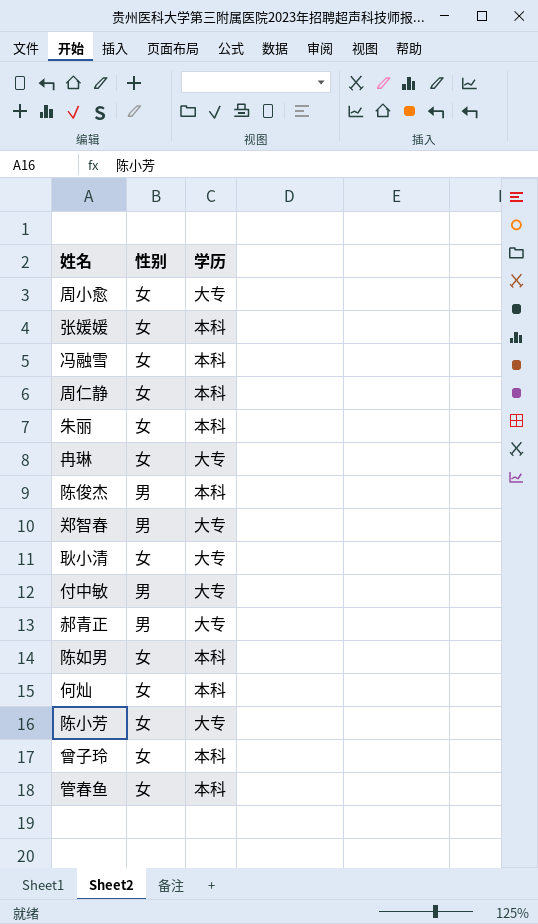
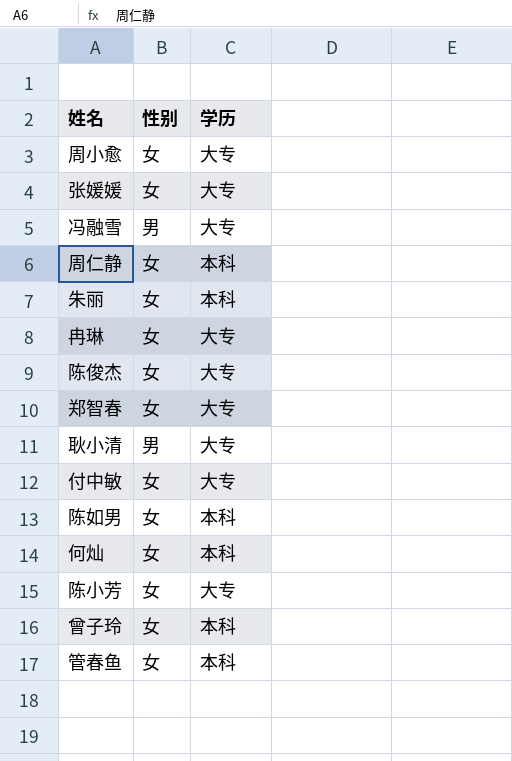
row 郝青正: 男 | 大专 -> none
张媛媛 | 学历: 本科 -> 大专
冯融雪 | 性别: 女 -> 男
冯融雪 | 学历: 本科 -> 大专
陈俊杰 | 性别: 男 -> 女
陈俊杰 | 学历: 本科 -> 大专
郑智春 | 性别: 男 -> 女
耿小清 | 性别: 女 -> 男
付中敏 | 性别: 男 -> 女

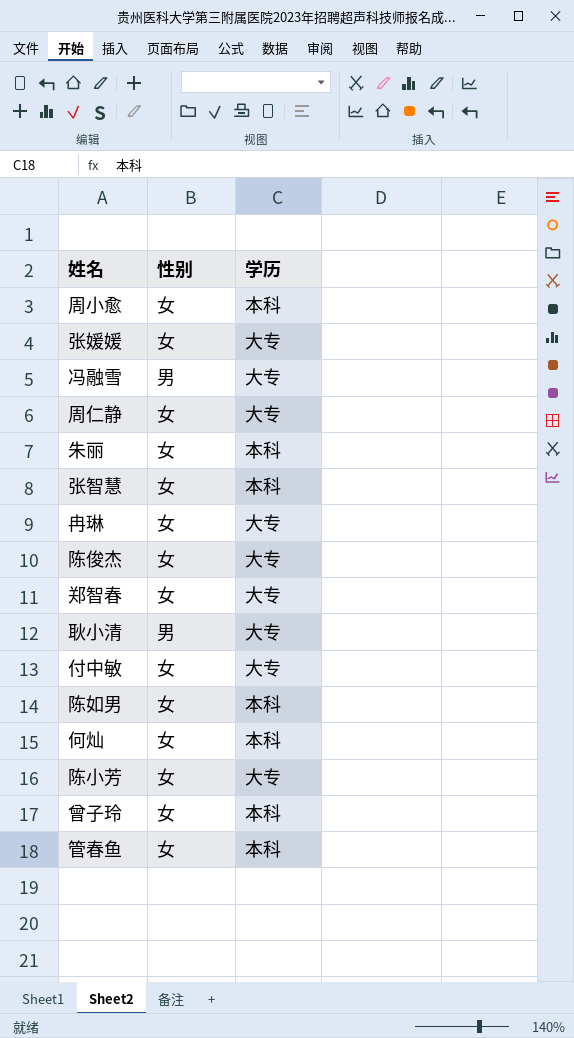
周小愈 | 学历: 大专 -> 本科
周仁静 | 学历: 本科 -> 大专
row 张智慧: none -> 女 | 本科

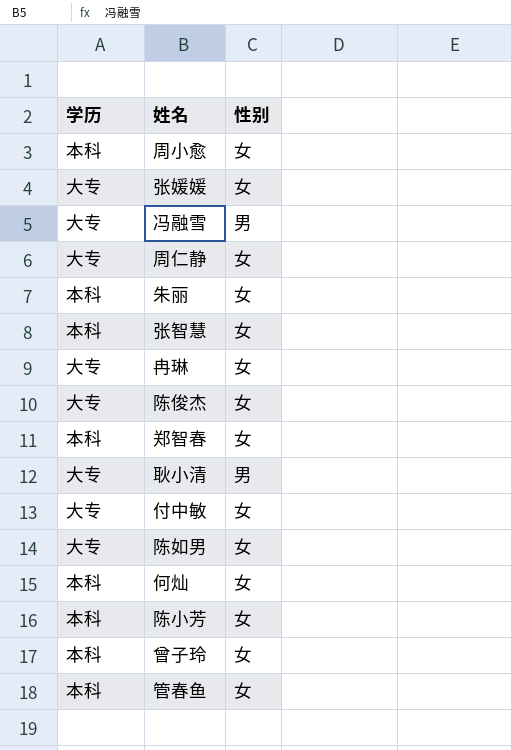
column 学历 | position: 3 -> 1
郑智春 | 学历: 大专 -> 本科
陈如男 | 学历: 本科 -> 大专
陈小芳 | 学历: 大专 -> 本科

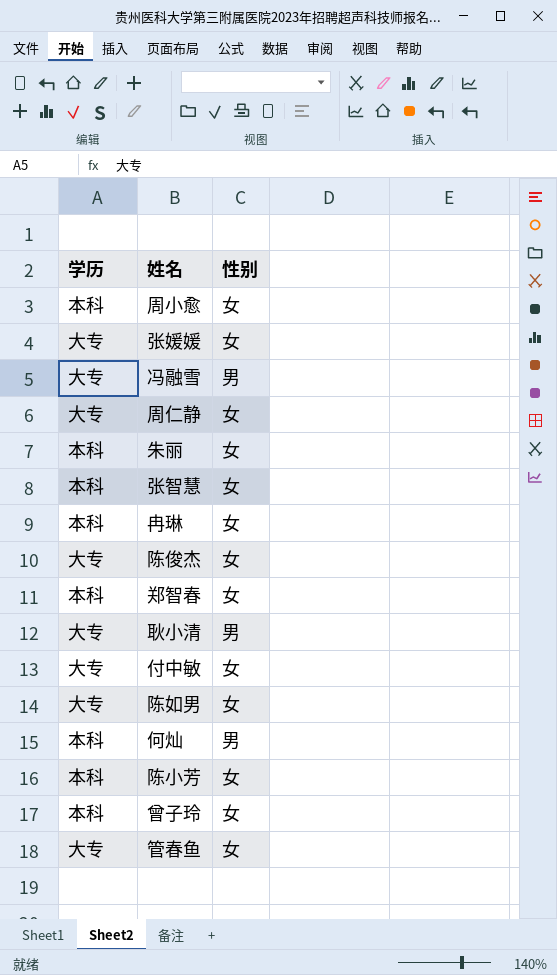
冉琳 | 学历: 大专 -> 本科
何灿 | 性别: 女 -> 男
管春鱼 | 学历: 本科 -> 大专

